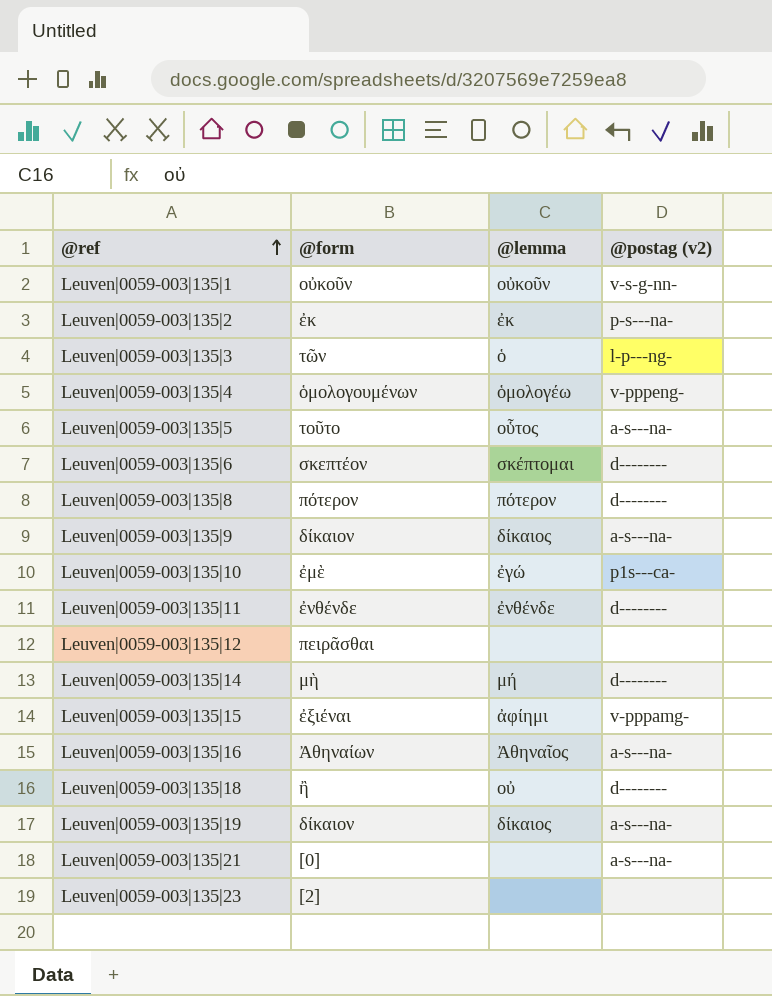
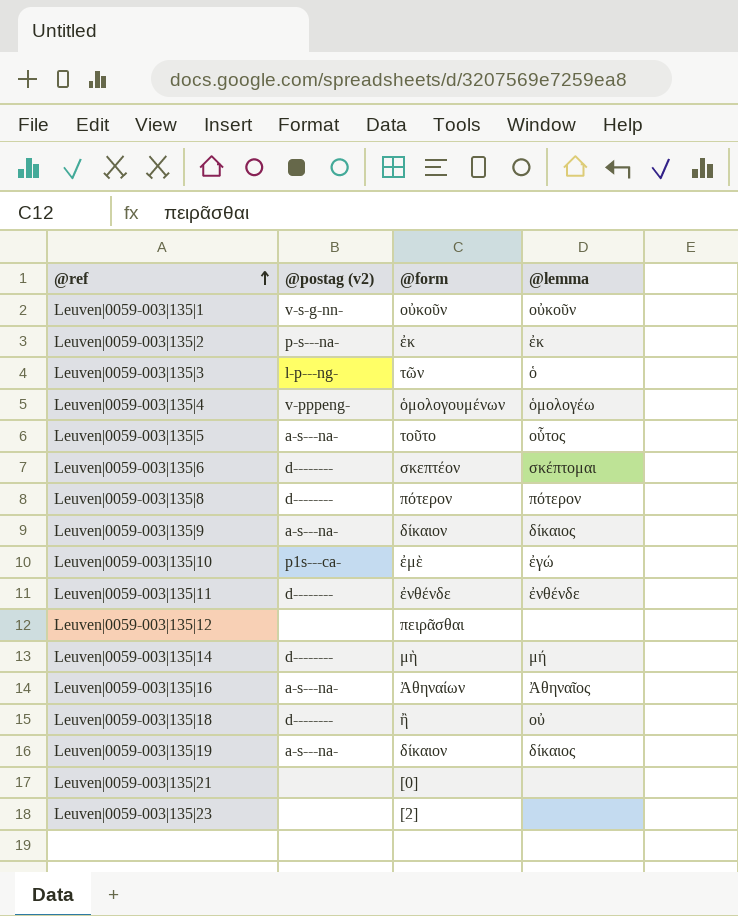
column @postag (v2) | position: 4 -> 2
row Leuven|0059-003|135|15: ἐξιέναι | ἀφίημι | v-pppamg- -> none
Leuven|0059-003|135|21 | @postag (v2): a-s---na- -> none

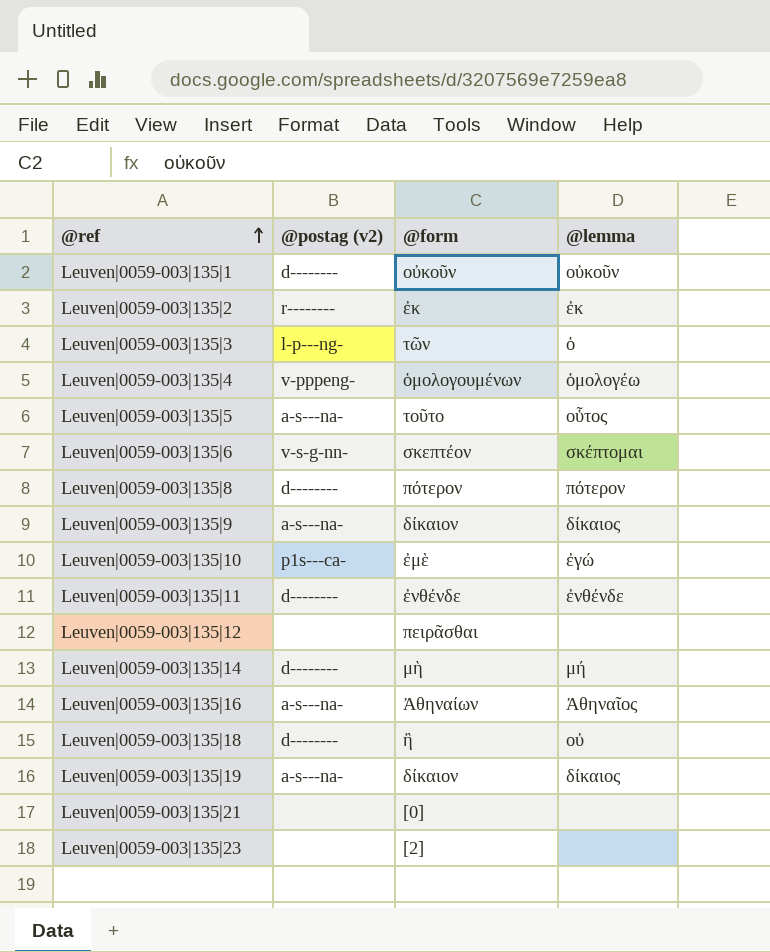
Leuven|0059-003|135|1 | @postag (v2): v-s-g-nn- -> d--------
Leuven|0059-003|135|2 | @postag (v2): p-s---na- -> r--------
Leuven|0059-003|135|6 | @postag (v2): d-------- -> v-s-g-nn-

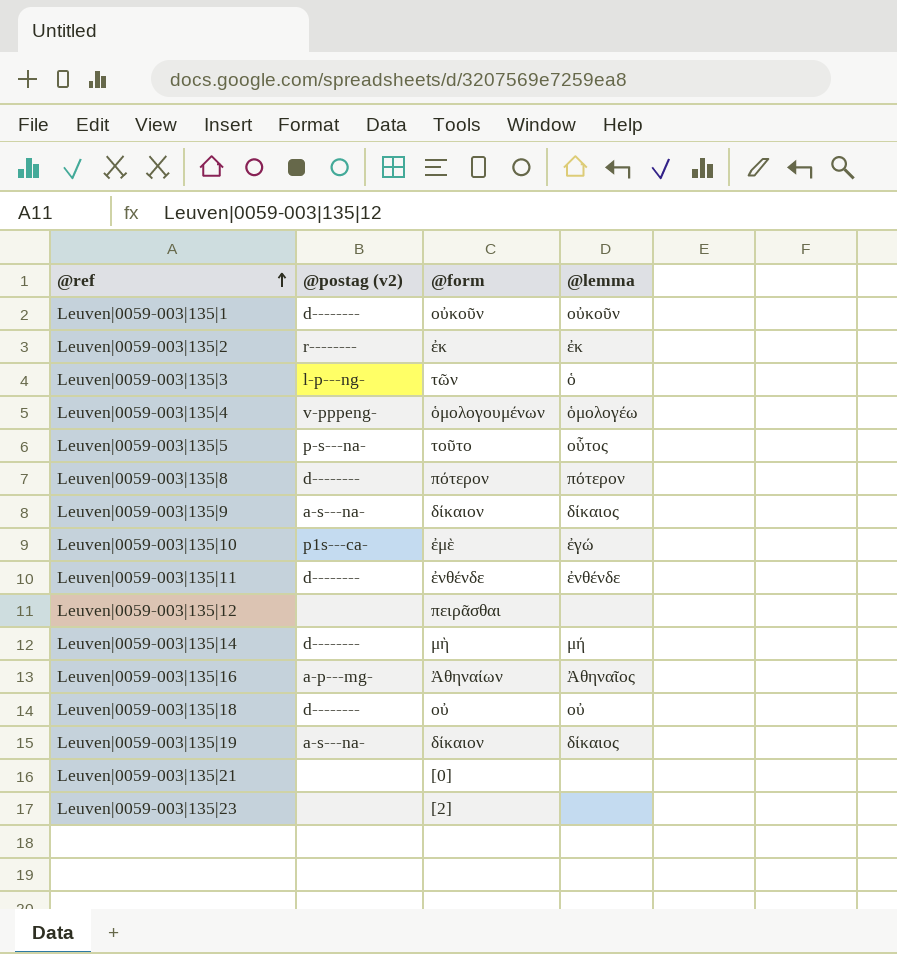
row Leuven|0059-003|135|6: v-s-g-nn- | σκεπτέον | σκέπτομαι -> none
Leuven|0059-003|135|5 | @postag (v2): a-s---na- -> p-s---na-
Leuven|0059-003|135|16 | @postag (v2): a-s---na- -> a-p---mg-
Leuven|0059-003|135|18 | @form: ἢ -> οὐ

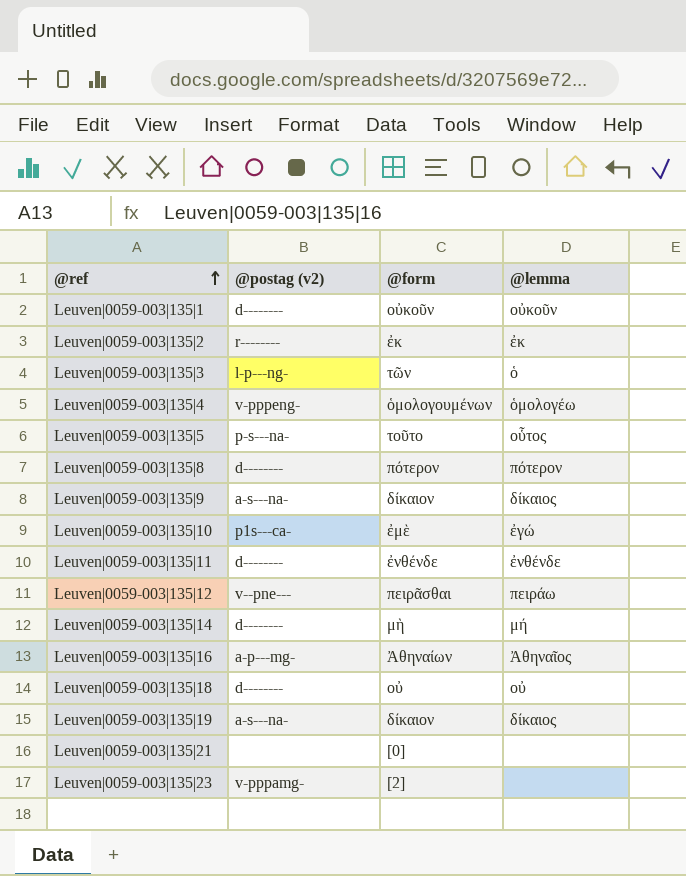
Leuven|0059-003|135|12 | @postag (v2): none -> v--pne---
Leuven|0059-003|135|12 | @lemma: none -> πειράω
Leuven|0059-003|135|23 | @postag (v2): none -> v-pppamg-

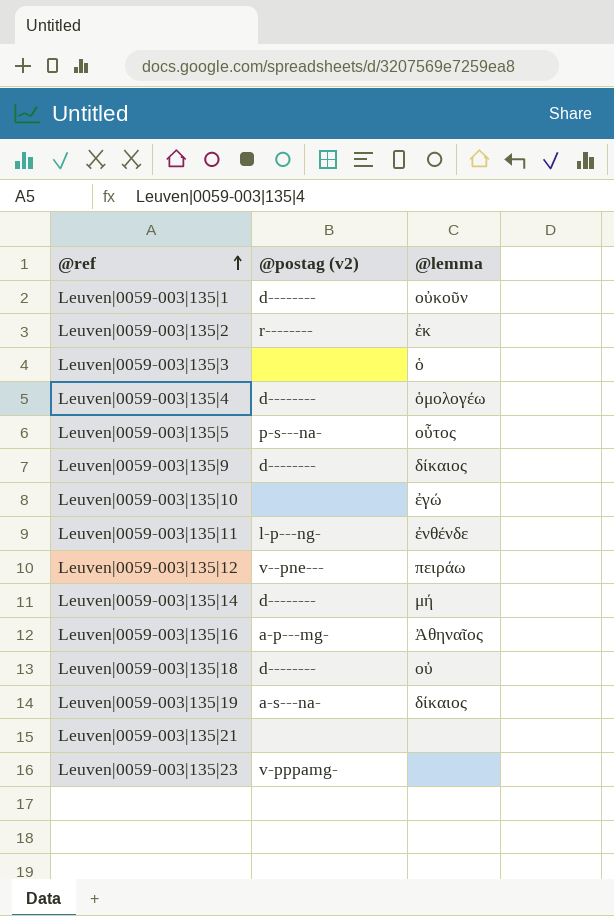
column @form | position: 3 -> none
row Leuven|0059-003|135|8: d-------- | πότερον | πότερον -> none
Leuven|0059-003|135|3 | @postag (v2): l-p---ng- -> none
Leuven|0059-003|135|4 | @postag (v2): v-pppeng- -> d--------
Leuven|0059-003|135|9 | @postag (v2): a-s---na- -> d--------
Leuven|0059-003|135|10 | @postag (v2): p1s---ca- -> none
Leuven|0059-003|135|11 | @postag (v2): d-------- -> l-p---ng-

